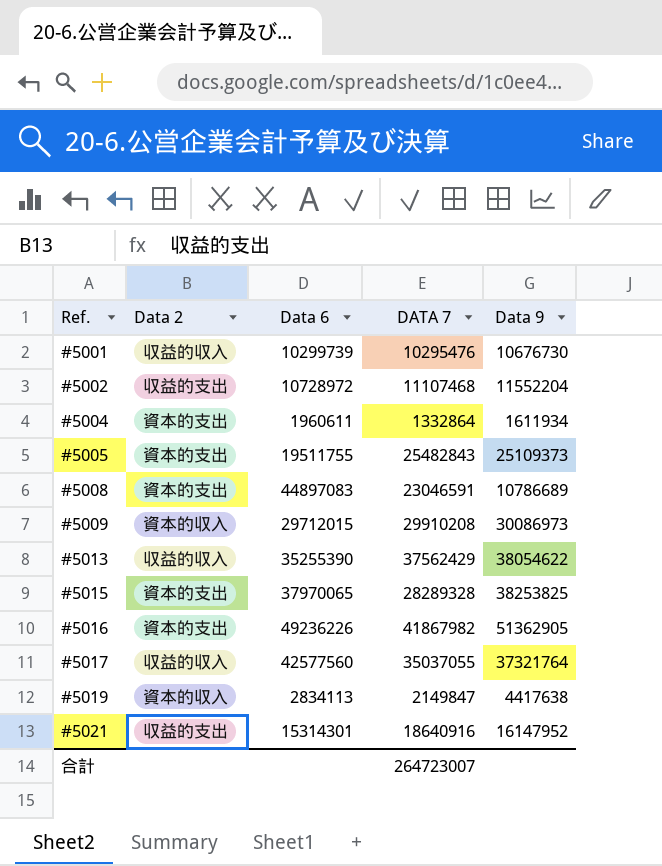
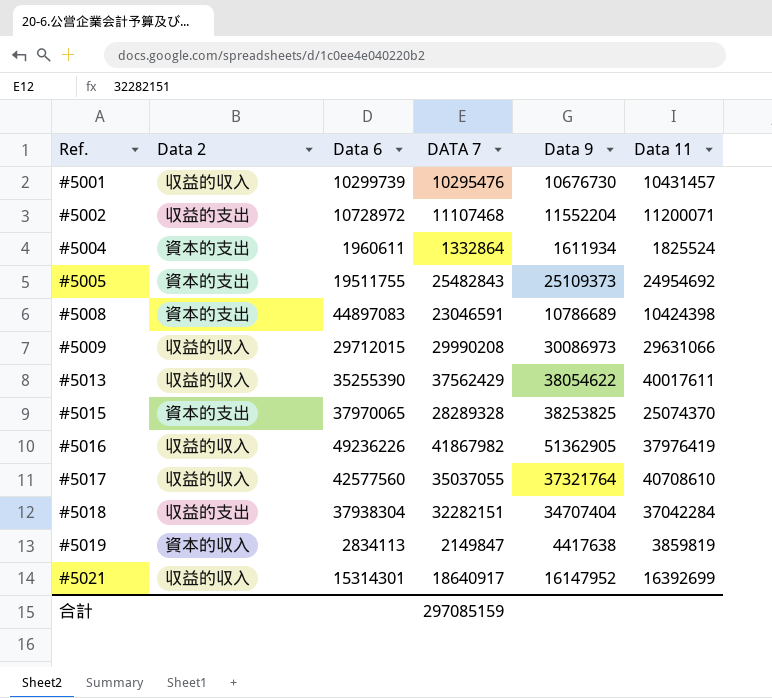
column Data 11 | position: none -> 6
#5009 | Data 2: 資本的収入 -> 収益的収入
#5009 | DATA 7: 29910208 -> 29990208
#5016 | Data 2: 資本的支出 -> 収益的収入
row #5018: none -> 収益的支出 | 37938304 | 32282151 | 34707404 | 37042284
#5021 | Data 2: 収益的支出 -> 収益的収入
#5021 | DATA 7: 18640916 -> 18640917
合計 | DATA 7: 264723007 -> 297085159

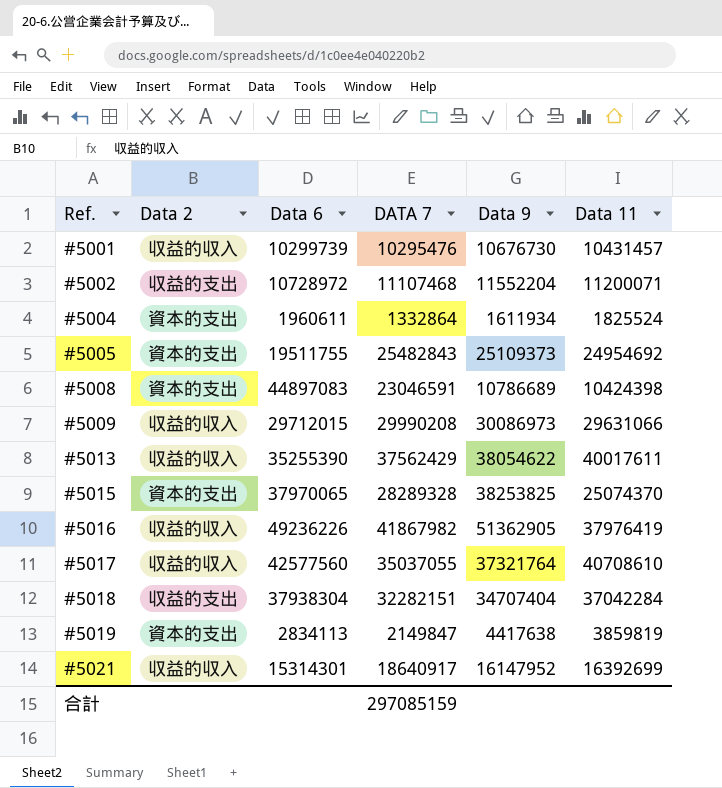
#5019 | Data 2: 資本的収入 -> 資本的支出

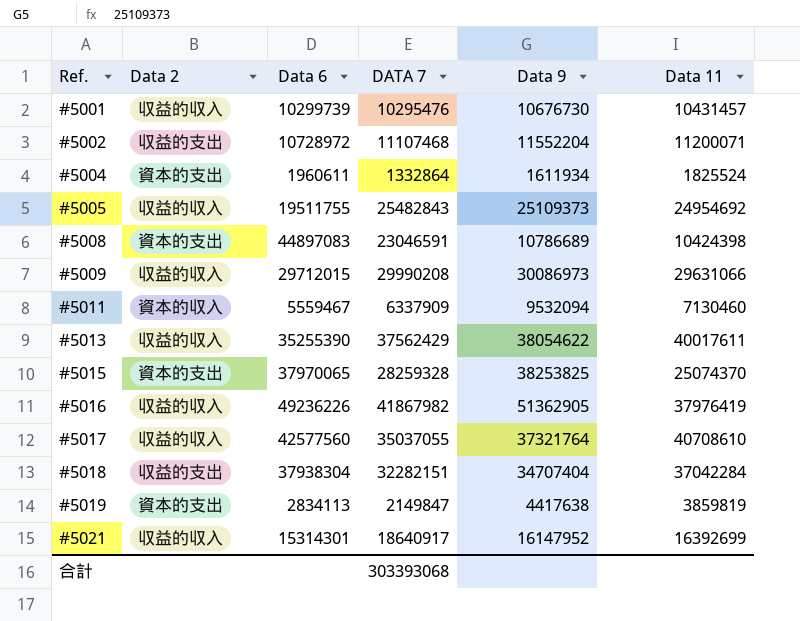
#5005 | Data 2: 資本的支出 -> 収益的収入
row #5011: none -> 資本的収入 | 5559467 | 6337909 | 9532094 | 7130460
#5015 | DATA 7: 28289328 -> 28259328
合計 | DATA 7: 297085159 -> 303393068

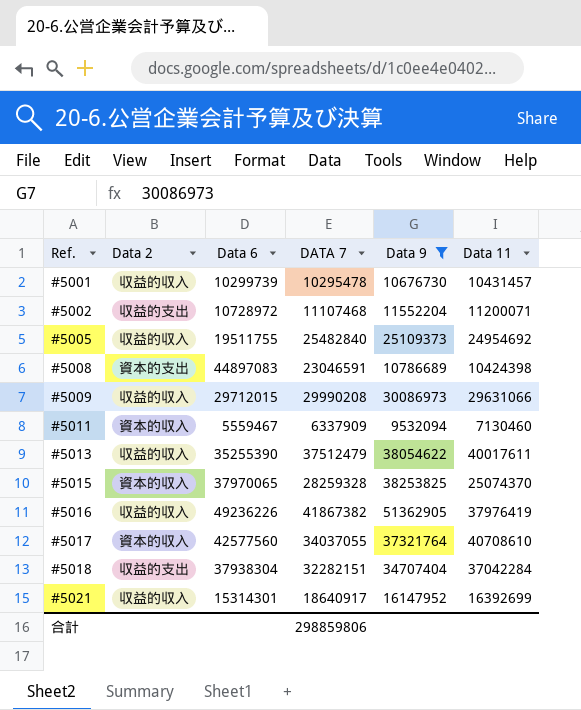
filter: none -> Data 9 >= 9532094
#5001 | DATA 7: 10295476 -> 10295478
#5005 | DATA 7: 25482843 -> 25482840
#5013 | DATA 7: 37562429 -> 37512479
#5015 | Data 2: 資本的支出 -> 資本的収入
#5016 | DATA 7: 41867982 -> 41867382
#5017 | Data 2: 収益的収入 -> 資本的収入
#5017 | DATA 7: 35037055 -> 34037055
合計 | DATA 7: 303393068 -> 298859806

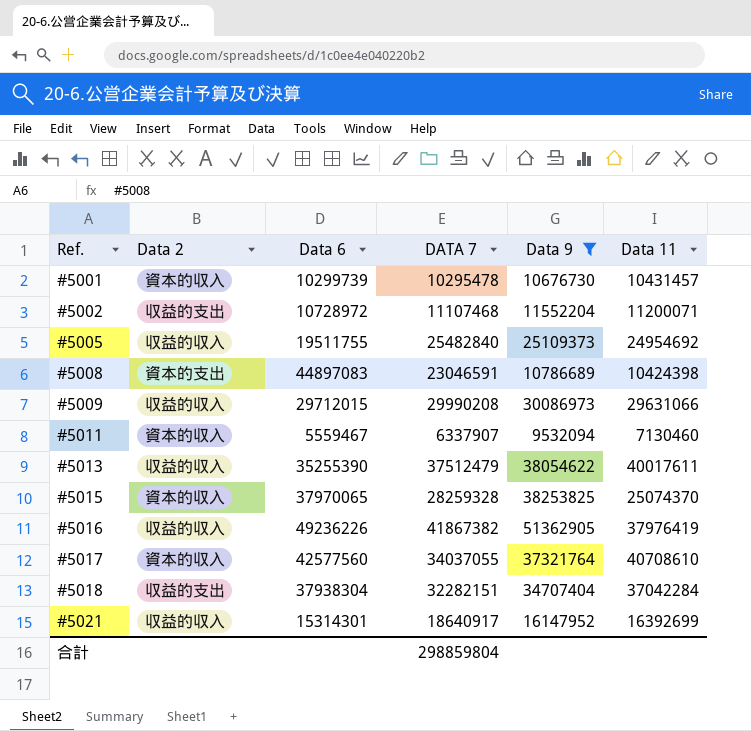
#5001 | Data 2: 収益的収入 -> 資本的収入
#5011 | DATA 7: 6337909 -> 6337907
合計 | DATA 7: 298859806 -> 298859804

